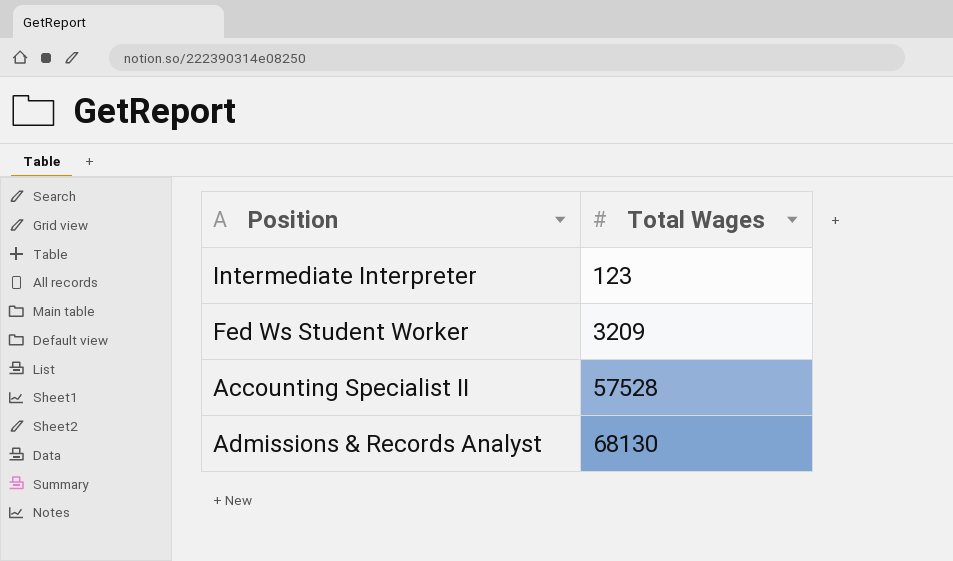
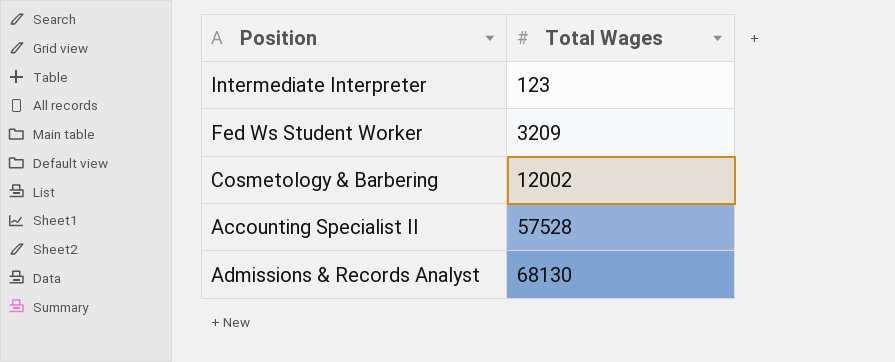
row Cosmetology & Barbering: none -> 12002

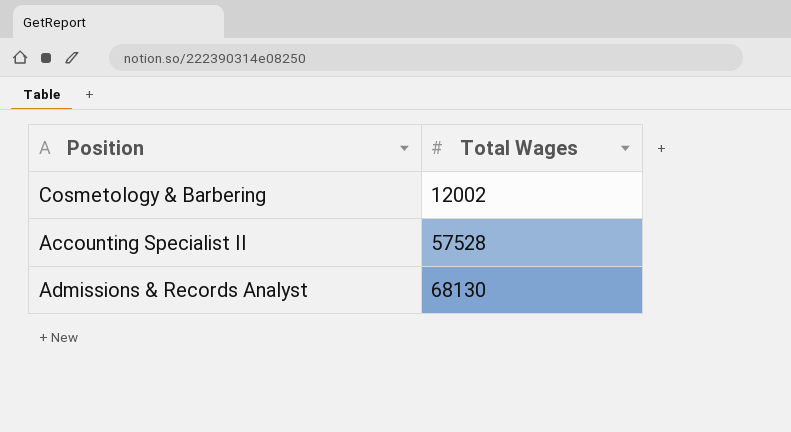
row Intermediate Interpreter: 123 -> none
row Fed Ws Student Worker: 3209 -> none

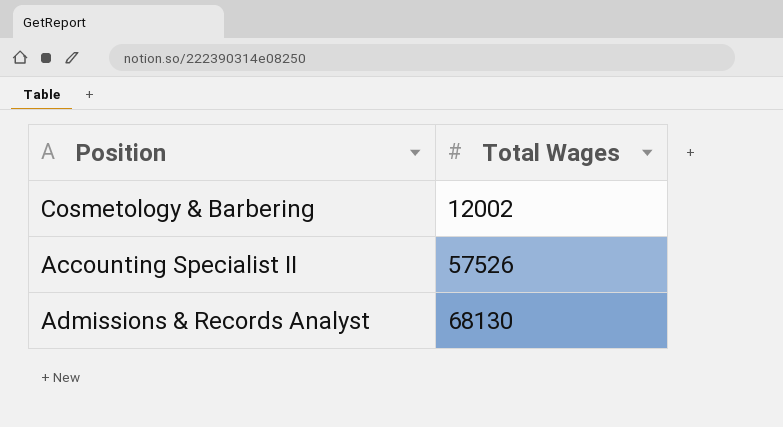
Accounting Specialist II | Total Wages: 57528 -> 57526

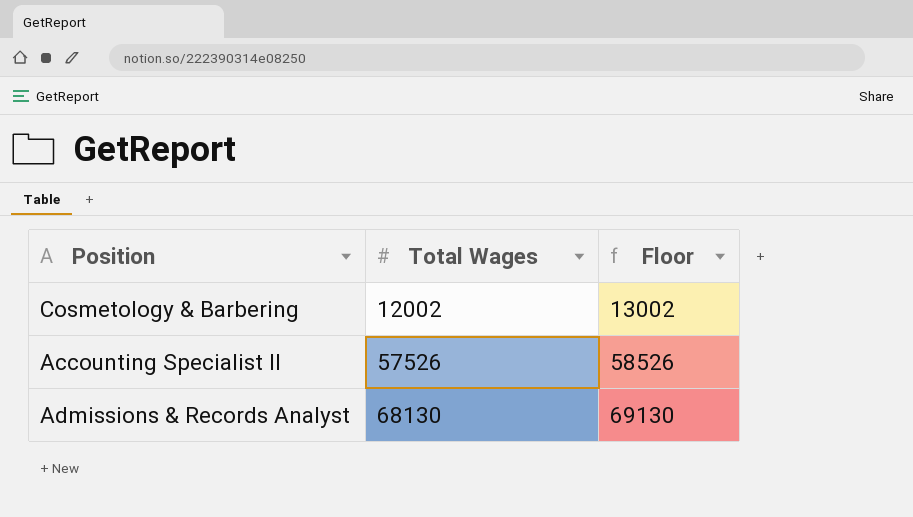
column Floor | formula: none -> [Total Wages] + 1000

